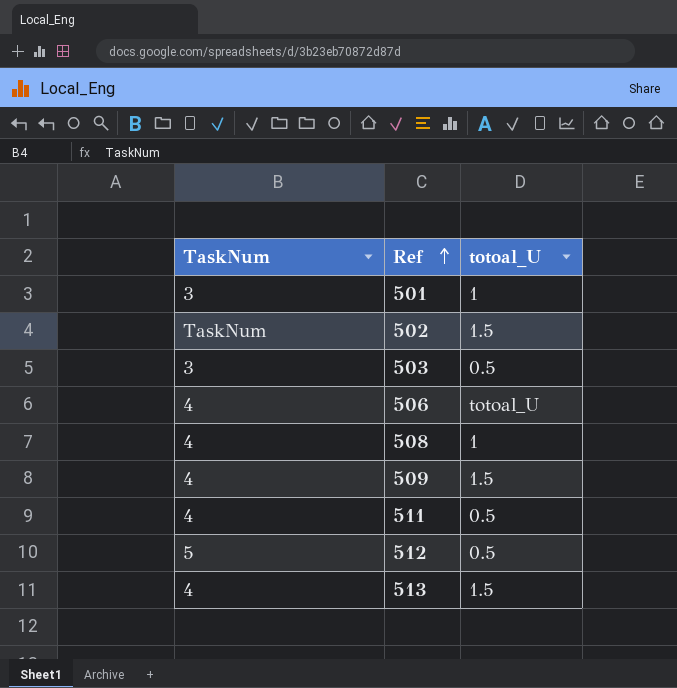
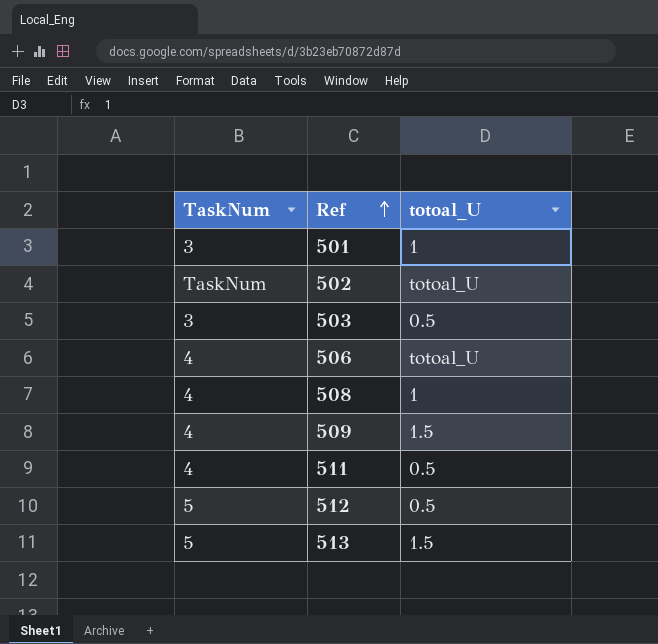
502 | totoal_U: 1.5 -> totoal_U
513 | TaskNum: 4 -> 5

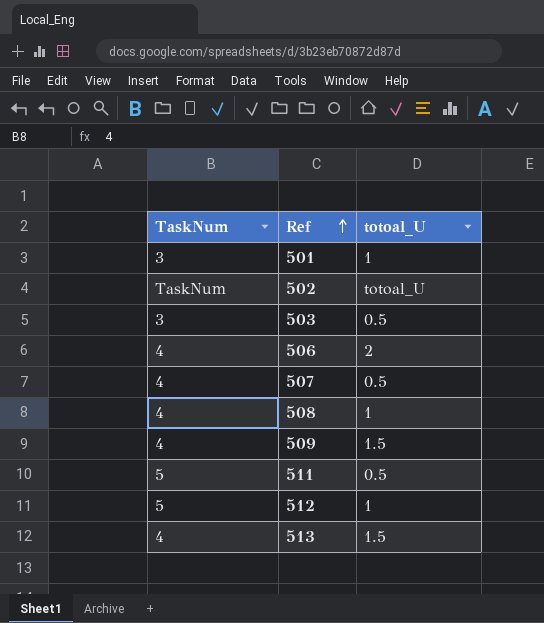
506 | totoal_U: totoal_U -> 2
row 507: none -> 4 | 0.5
511 | TaskNum: 4 -> 5
512 | totoal_U: 0.5 -> 1
513 | TaskNum: 5 -> 4

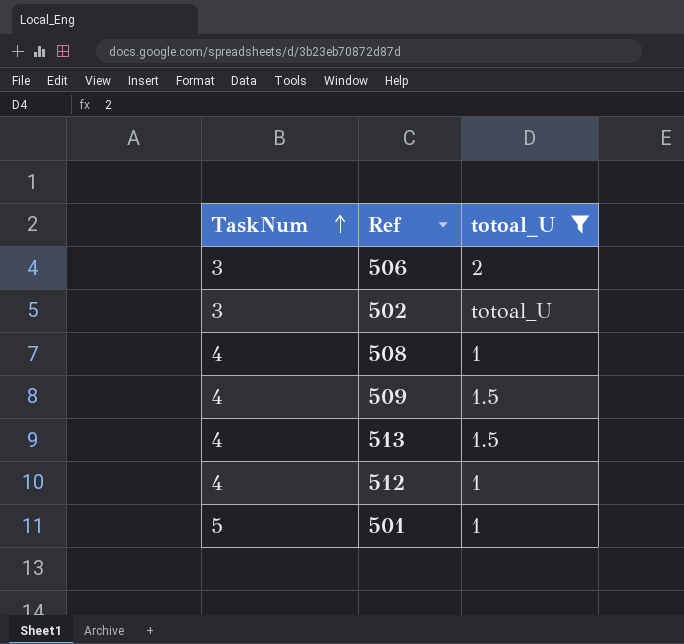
filter: none -> totoal_U != 0.5
row order: Ref ascending -> TaskNum ascending
506 | TaskNum: 4 -> 3
502 | TaskNum: TaskNum -> 3
512 | TaskNum: 5 -> 4
501 | TaskNum: 3 -> 5

